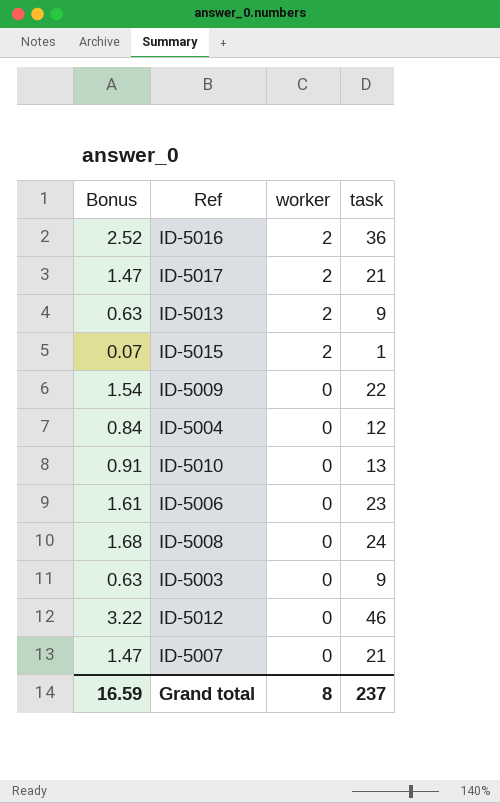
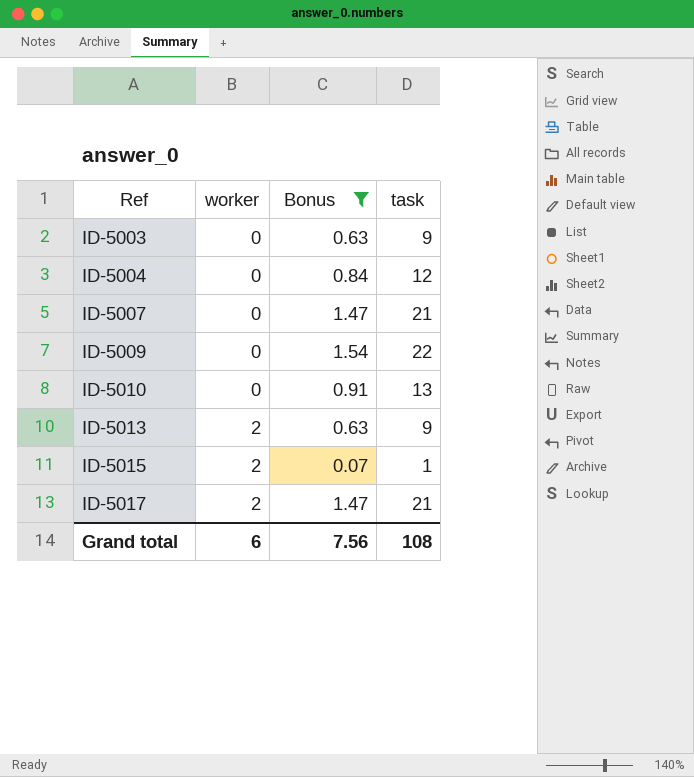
filter: none -> Bonus <= 1.54
row order: worker descending -> Ref ascending
column Bonus | position: 1 -> 3
Grand total | worker: 8 -> 6
Grand total | Bonus: 16.59 -> 7.56
Grand total | task: 237 -> 108

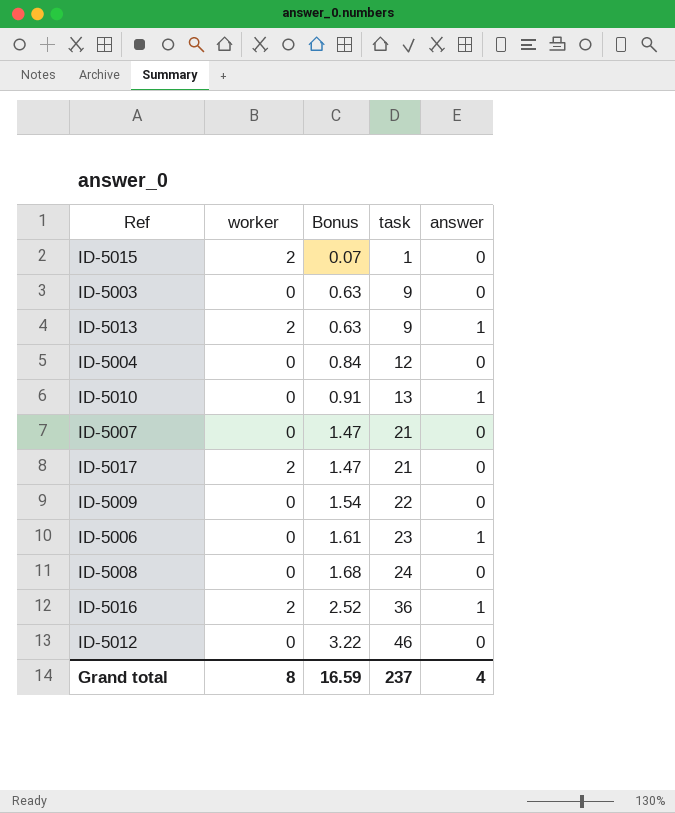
filter: Bonus <= 1.54 -> none
row order: Ref ascending -> Bonus ascending
column answer | position: none -> 5
Grand total | worker: 6 -> 8
Grand total | Bonus: 7.56 -> 16.59
Grand total | task: 108 -> 237

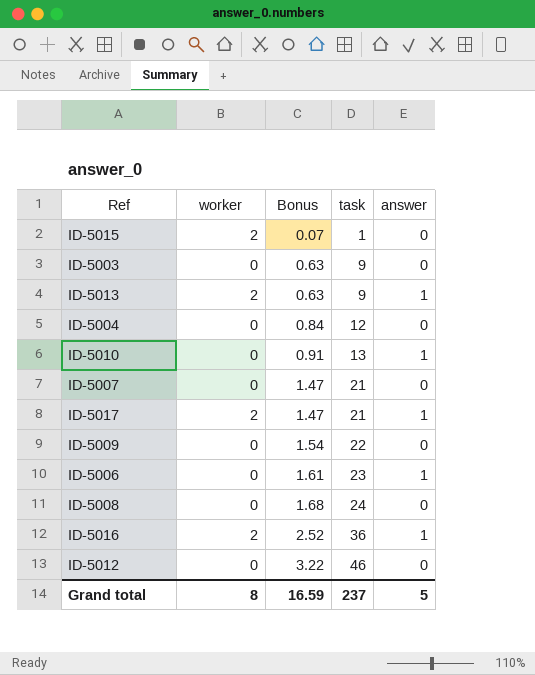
ID-5017 | answer: 0 -> 1
Grand total | answer: 4 -> 5

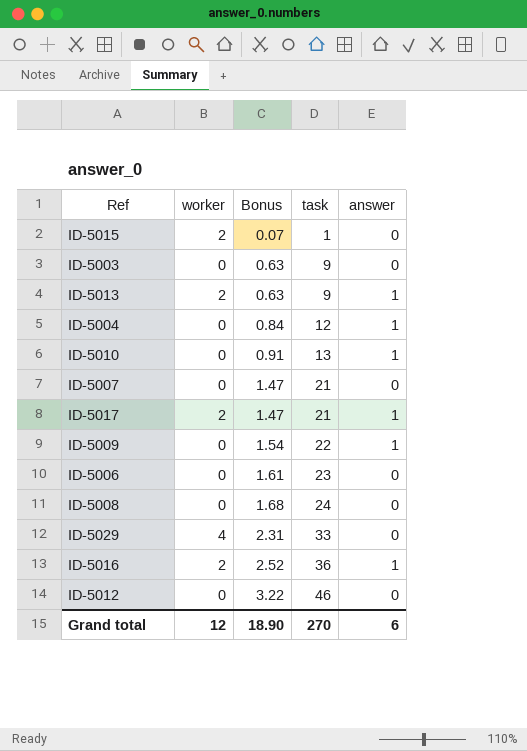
ID-5004 | answer: 0 -> 1
ID-5009 | answer: 0 -> 1
ID-5006 | answer: 1 -> 0
row ID-5029: none -> 4 | 2.31 | 33 | 0
Grand total | worker: 8 -> 12
Grand total | Bonus: 16.59 -> 18.90
Grand total | task: 237 -> 270
Grand total | answer: 5 -> 6

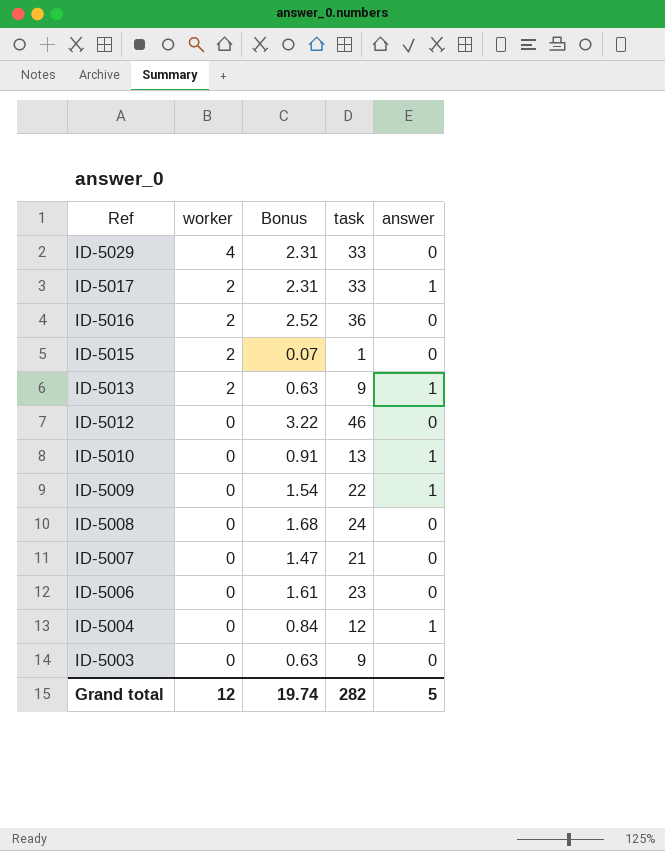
row order: Bonus ascending -> Ref descending
ID-5017 | Bonus: 1.47 -> 2.31
ID-5017 | task: 21 -> 33
ID-5016 | answer: 1 -> 0
Grand total | Bonus: 18.90 -> 19.74
Grand total | task: 270 -> 282
Grand total | answer: 6 -> 5

